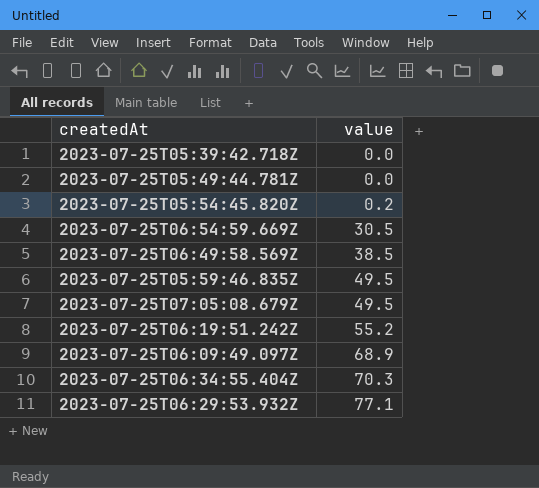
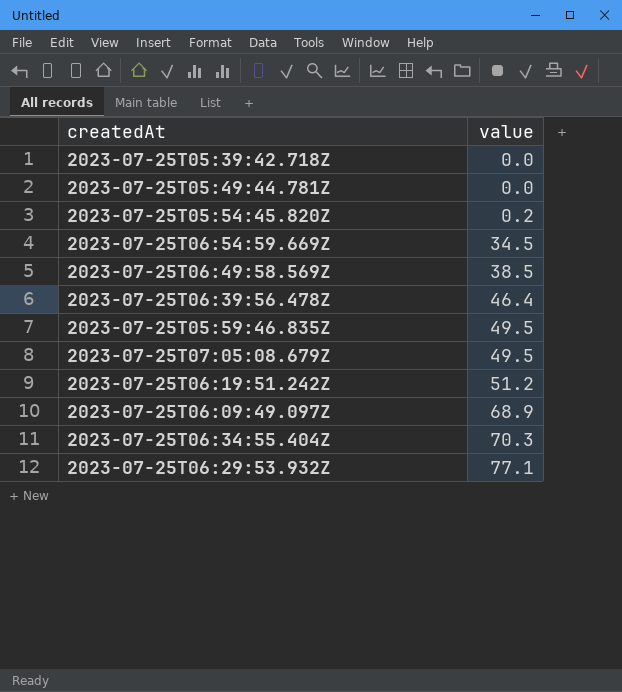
2023-07-25T06:54:59.669Z | value: 30.5 -> 34.5
row 2023-07-25T06:39:56.478Z: none -> 46.4
2023-07-25T06:19:51.242Z | value: 55.2 -> 51.2

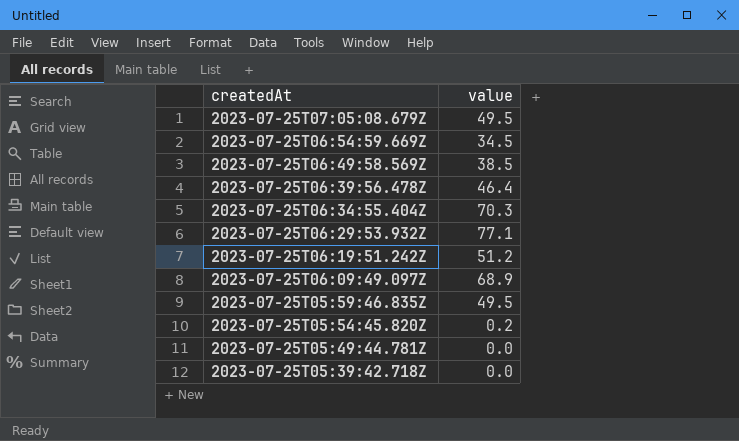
row order: value ascending -> createdAt descending

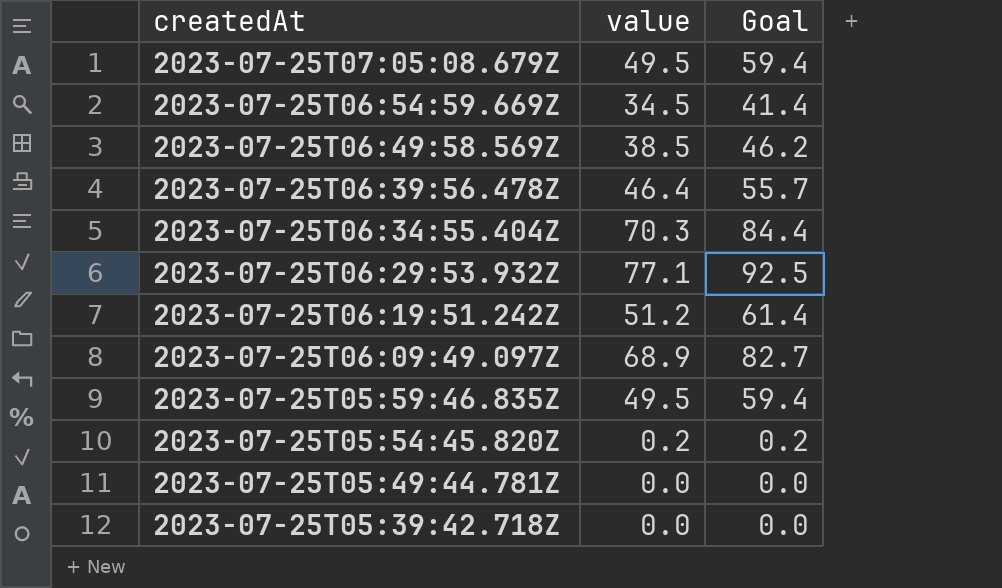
column Goal | formula: none -> [value] * 1.2

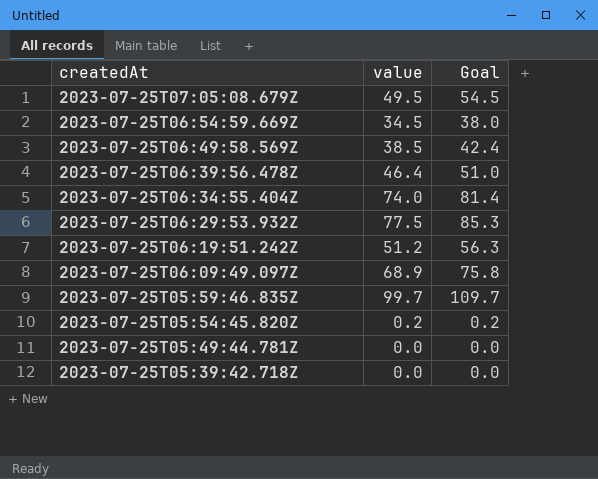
column Goal | formula: [value] * 1.2 -> [value] * 1.1
2023-07-25T06:34:55.404Z | value: 70.3 -> 74.0
2023-07-25T06:29:53.932Z | value: 77.1 -> 77.5
2023-07-25T05:59:46.835Z | value: 49.5 -> 99.7

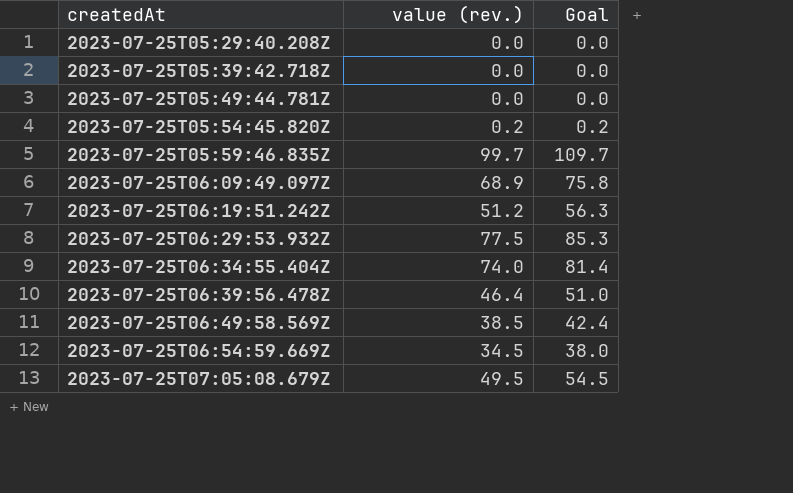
row order: createdAt descending -> createdAt ascending
column name: value -> value (rev.)
row 2023-07-25T05:29:40.208Z: none -> 0.0 | 0.0

